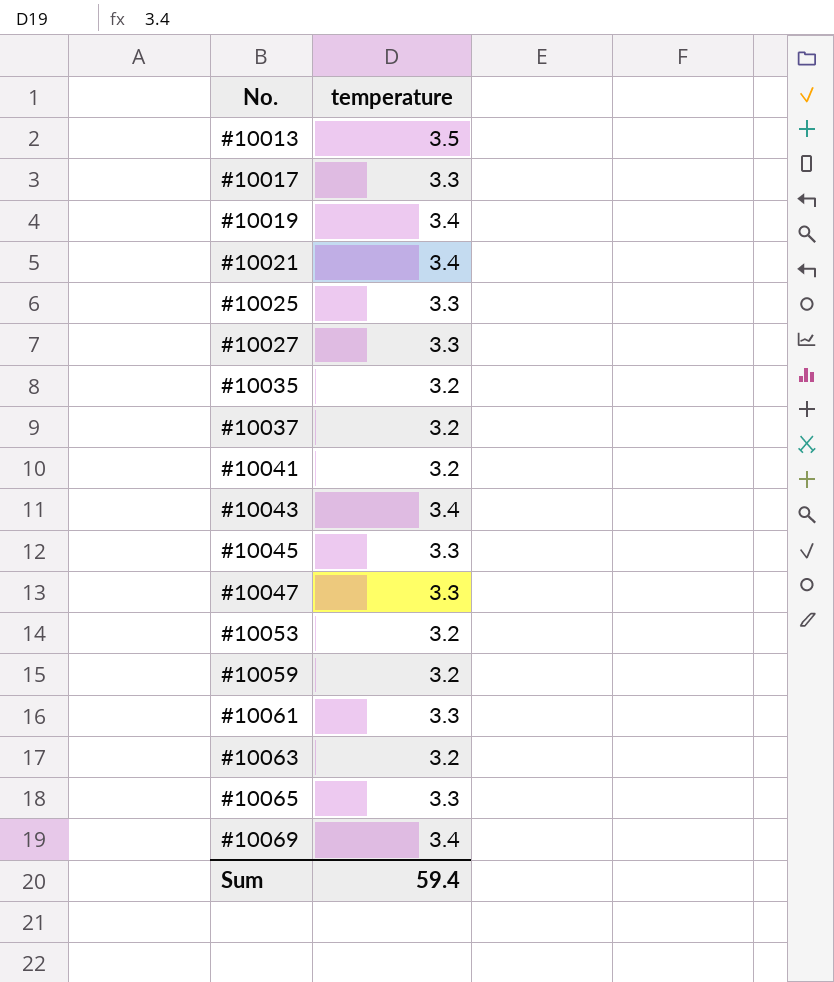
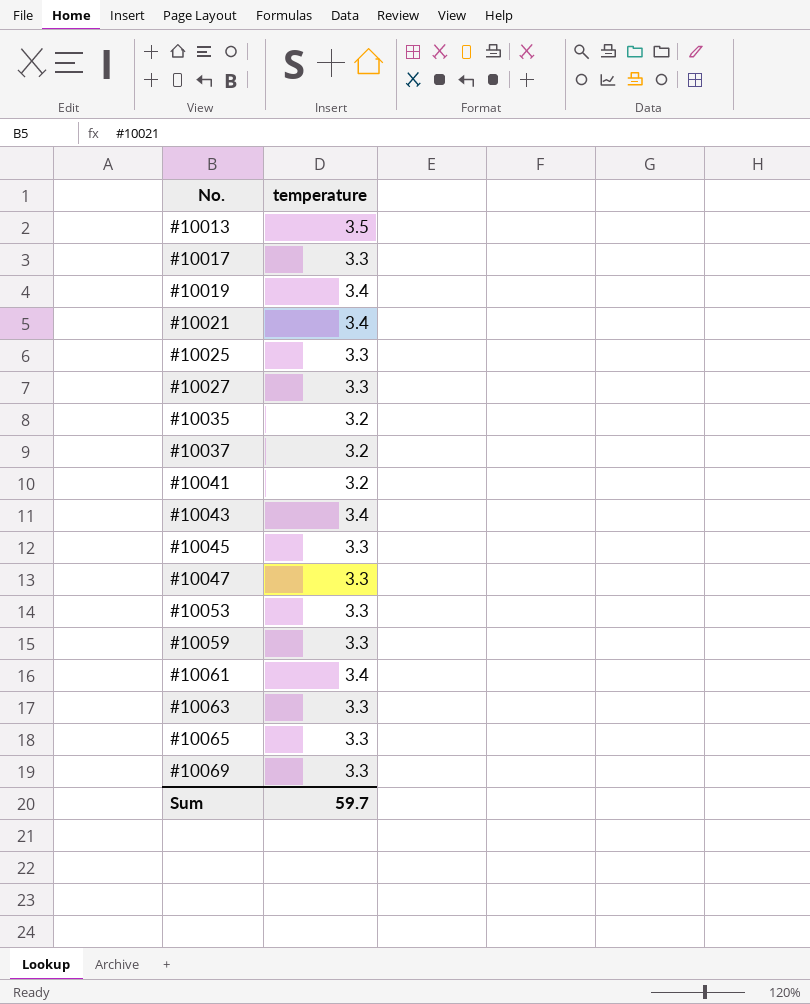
#10053 | temperature: 3.2 -> 3.3
#10059 | temperature: 3.2 -> 3.3
#10061 | temperature: 3.3 -> 3.4
#10063 | temperature: 3.2 -> 3.3
#10069 | temperature: 3.4 -> 3.3
Sum | temperature: 59.4 -> 59.7

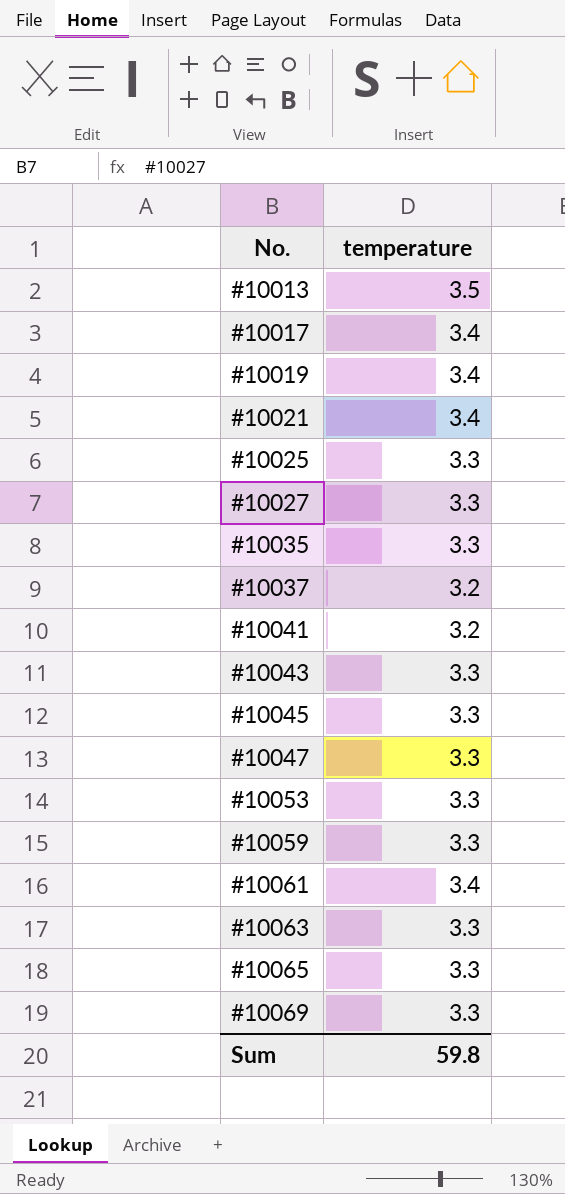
#10017 | temperature: 3.3 -> 3.4
#10035 | temperature: 3.2 -> 3.3
#10043 | temperature: 3.4 -> 3.3
Sum | temperature: 59.7 -> 59.8

